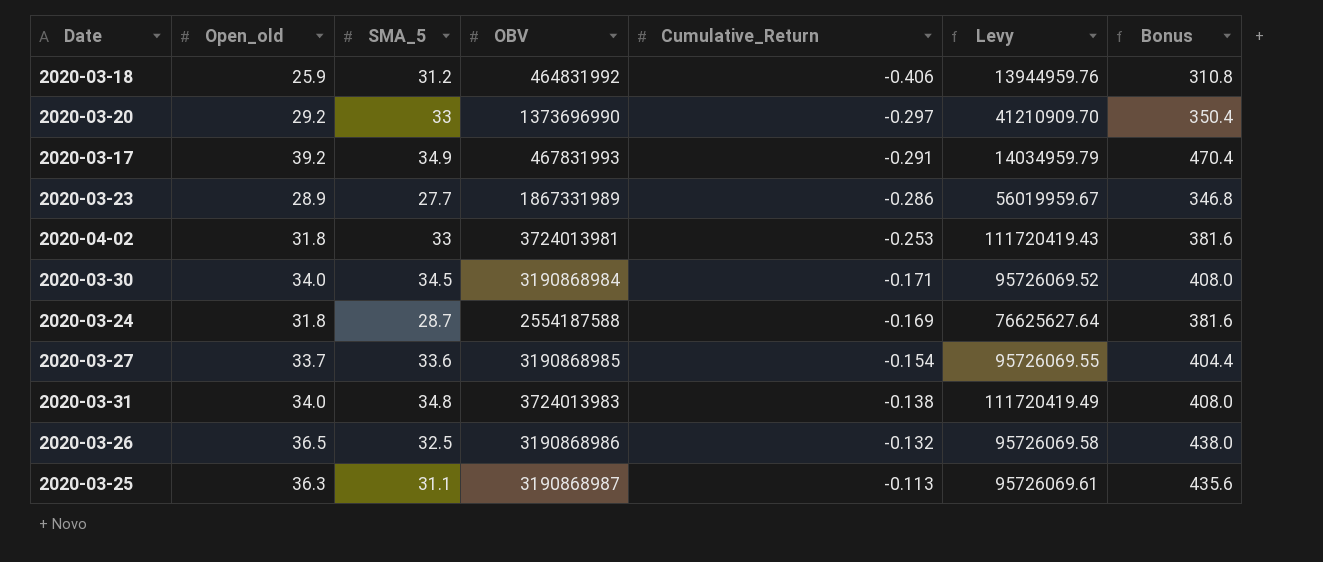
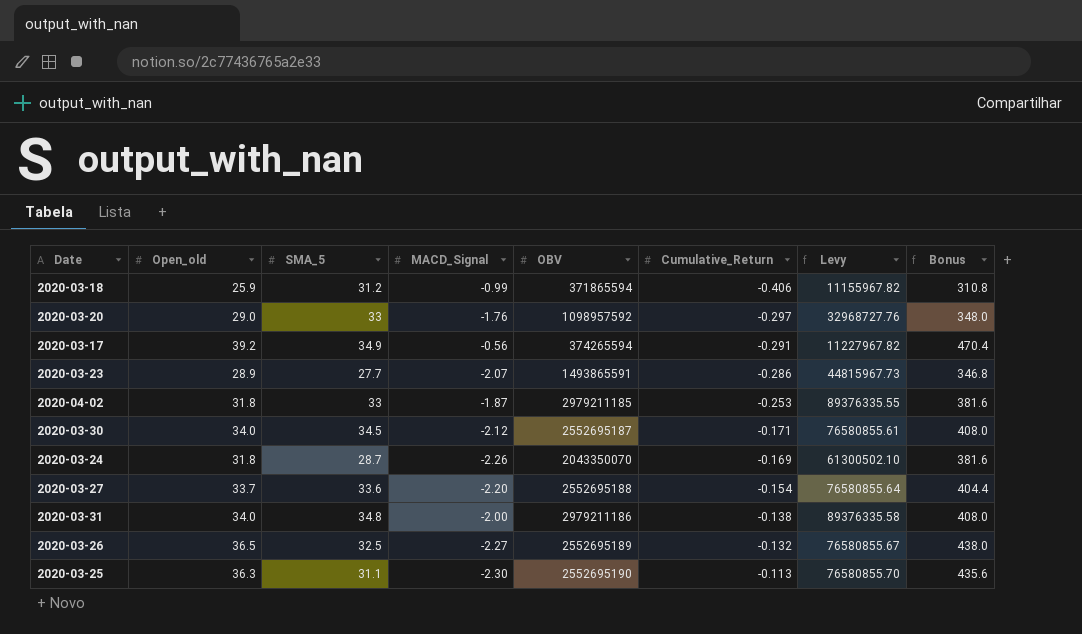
column MACD_Signal | position: none -> 4
2020-03-18 | OBV: 464831992 -> 371865594
2020-03-18 | Levy: 13944959.76 -> 11155967.82
2020-03-20 | Open_old: 29.2 -> 29.0
2020-03-20 | OBV: 1373696990 -> 1098957592
2020-03-20 | Levy: 41210909.70 -> 32968727.76
2020-03-20 | Bonus: 350.4 -> 348.0
2020-03-17 | OBV: 467831993 -> 374265594
2020-03-17 | Levy: 14034959.79 -> 11227967.82
2020-03-23 | OBV: 1867331989 -> 1493865591
2020-03-23 | Levy: 56019959.67 -> 44815967.73
2020-04-02 | OBV: 3724013981 -> 2979211185
2020-04-02 | Levy: 111720419.43 -> 89376335.55
2020-03-30 | OBV: 3190868984 -> 2552695187
2020-03-30 | Levy: 95726069.52 -> 76580855.61
2020-03-24 | OBV: 2554187588 -> 2043350070
2020-03-24 | Levy: 76625627.64 -> 61300502.10
2020-03-27 | OBV: 3190868985 -> 2552695188
2020-03-27 | Levy: 95726069.55 -> 76580855.64
2020-03-31 | OBV: 3724013983 -> 2979211186
2020-03-31 | Levy: 111720419.49 -> 89376335.58
2020-03-26 | OBV: 3190868986 -> 2552695189
2020-03-26 | Levy: 95726069.58 -> 76580855.67
2020-03-25 | OBV: 3190868987 -> 2552695190
2020-03-25 | Levy: 95726069.61 -> 76580855.70

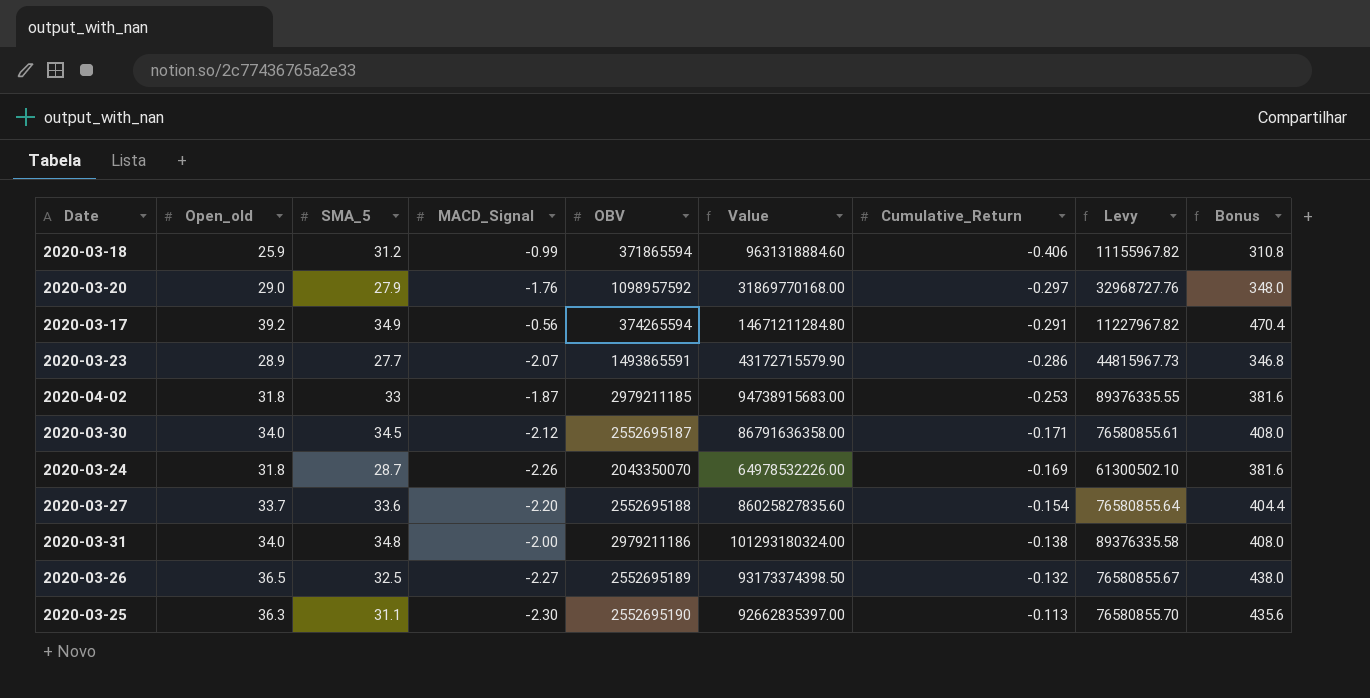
column Value | formula: none -> [Open_old] * [OBV]
2020-03-20 | SMA_5: 33 -> 27.9

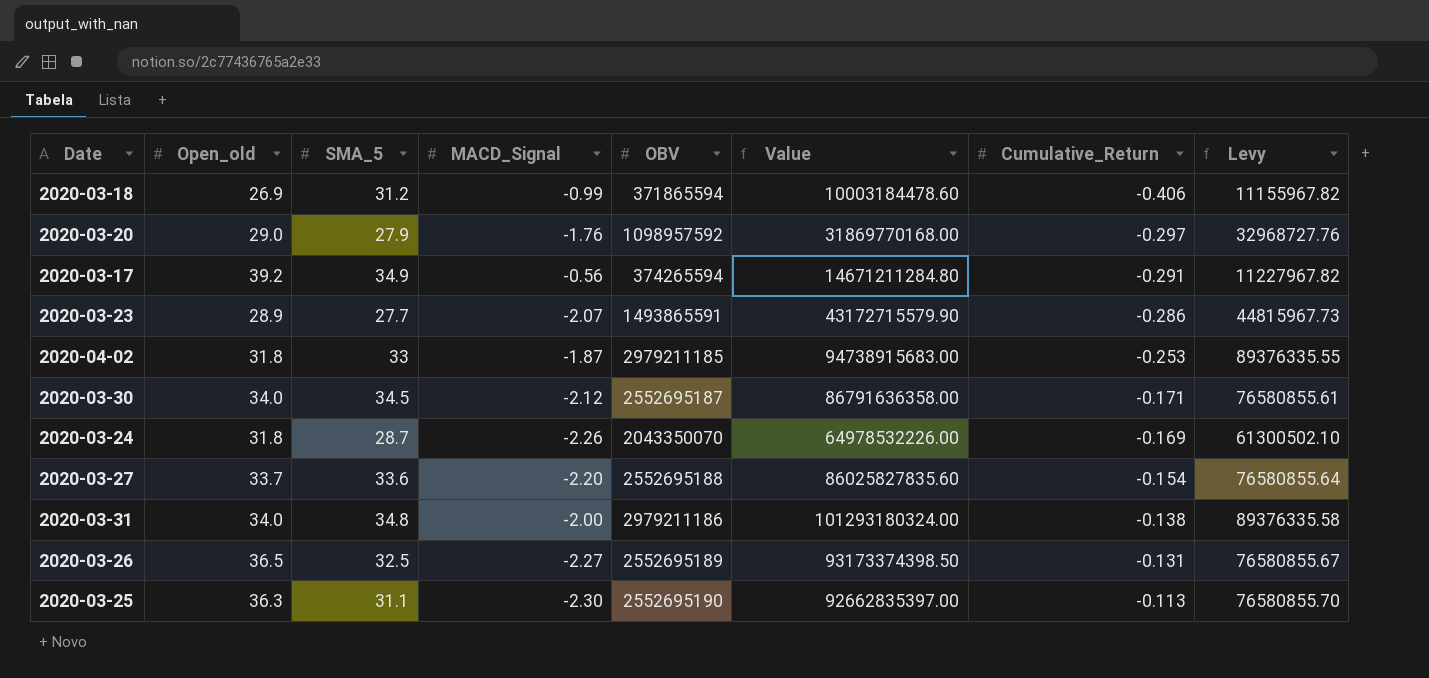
column Bonus | formula: [Open_old] * 12 -> none
2020-03-18 | Open_old: 25.9 -> 26.9
2020-03-18 | Value: 9631318884.60 -> 10003184478.60
2020-03-26 | Cumulative_Return: -0.132 -> -0.131

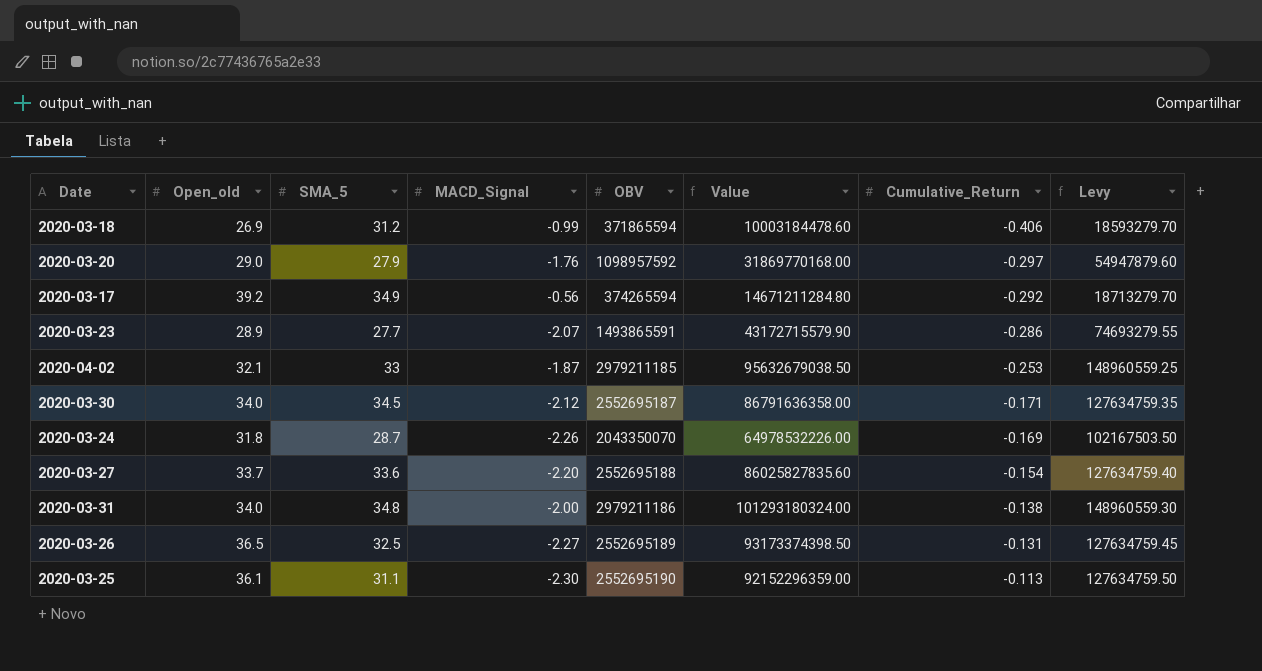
column Levy | formula: [OBV] * 0.03 -> [OBV] * 0.05
2020-03-17 | Cumulative_Return: -0.291 -> -0.292
2020-04-02 | Open_old: 31.8 -> 32.1
2020-04-02 | Value: 94738915683.00 -> 95632679038.50
2020-03-25 | Open_old: 36.3 -> 36.1
2020-03-25 | Value: 92662835397.00 -> 92152296359.00

